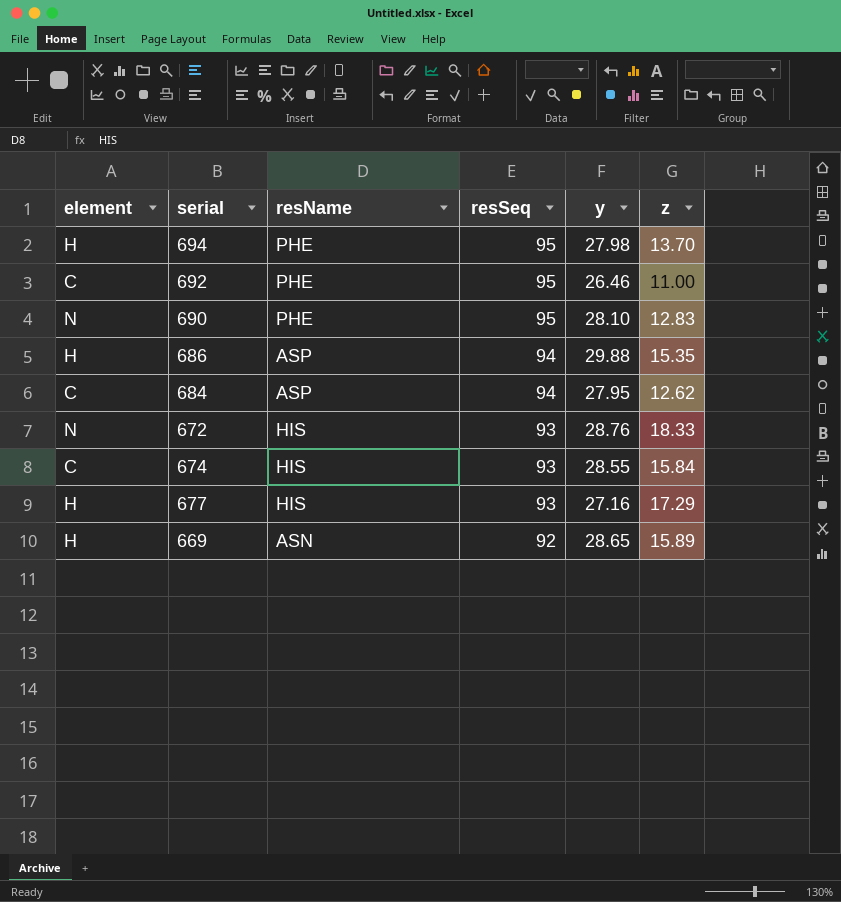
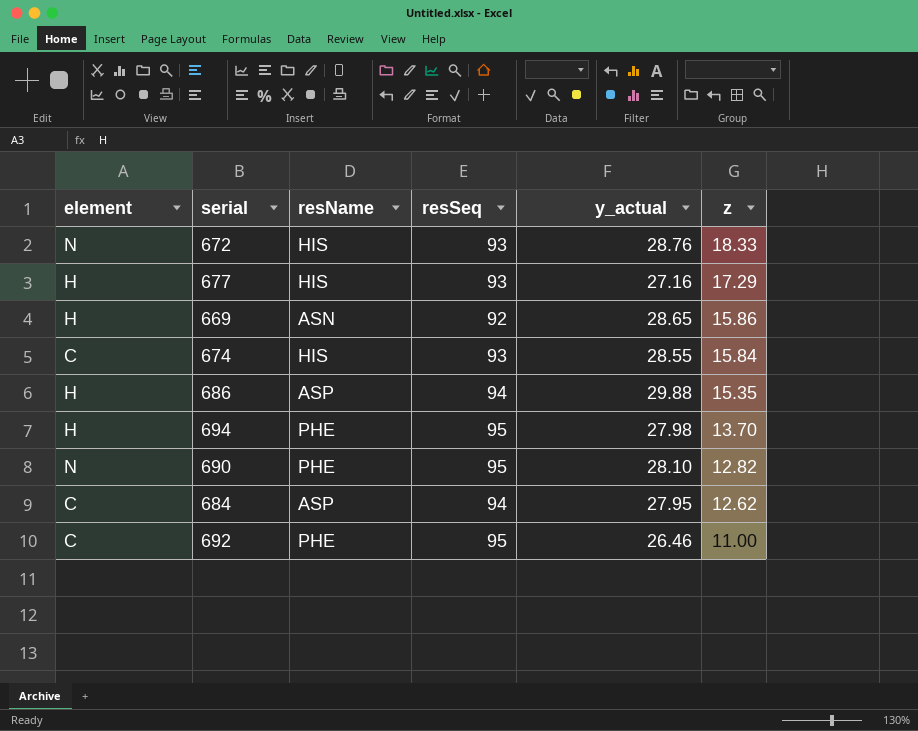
row order: resSeq descending -> z descending
column name: y -> y_actual
669 | z: 15.89 -> 15.86
690 | z: 12.83 -> 12.82

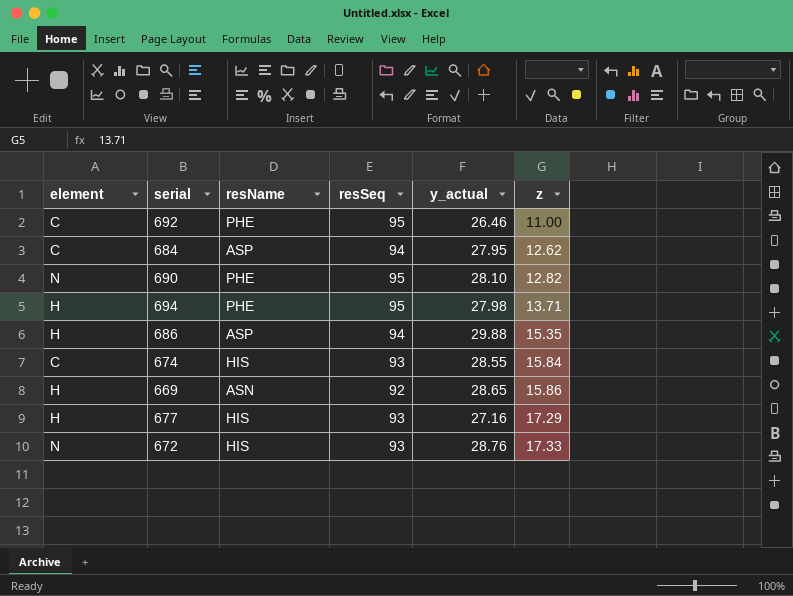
row order: z descending -> z ascending
694 | z: 13.70 -> 13.71
672 | z: 18.33 -> 17.33

